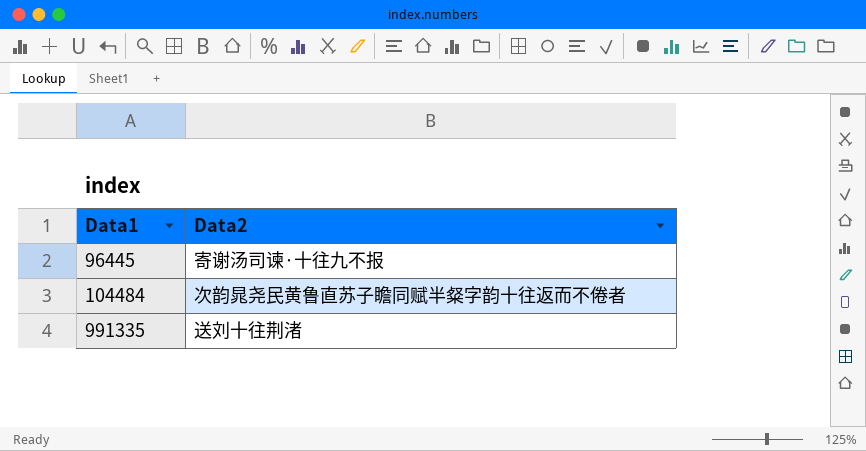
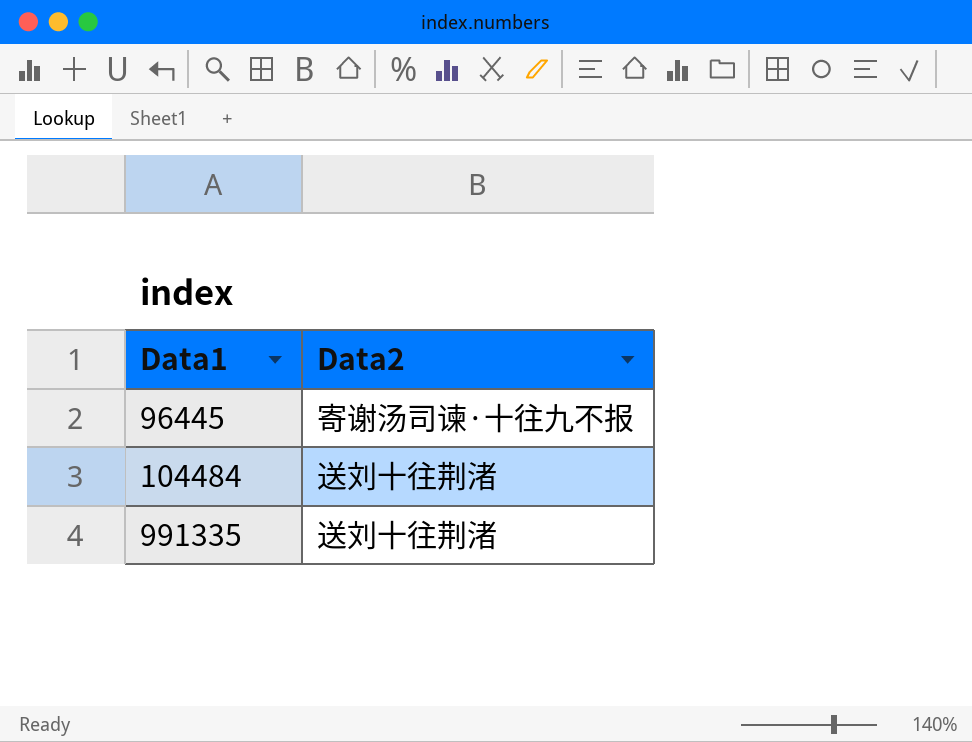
104484 | Data2: 次韵晁尧民黄鲁直苏子瞻同赋半粲字韵十往返而不倦者 -> 送刘十往荆渚

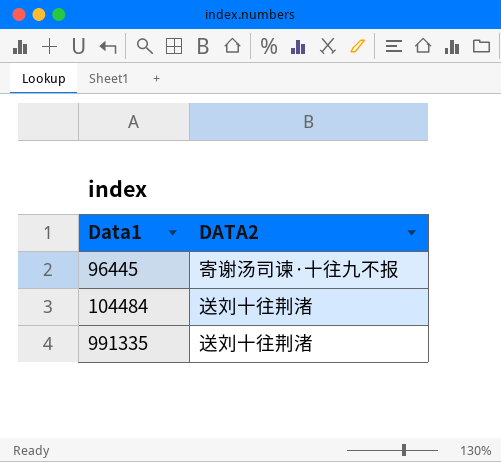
column name: Data2 -> DATA2

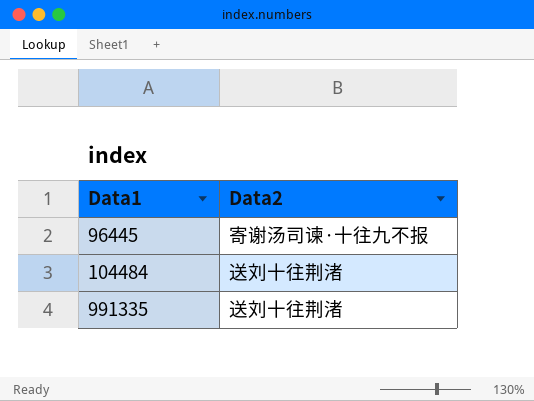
column name: DATA2 -> Data2

